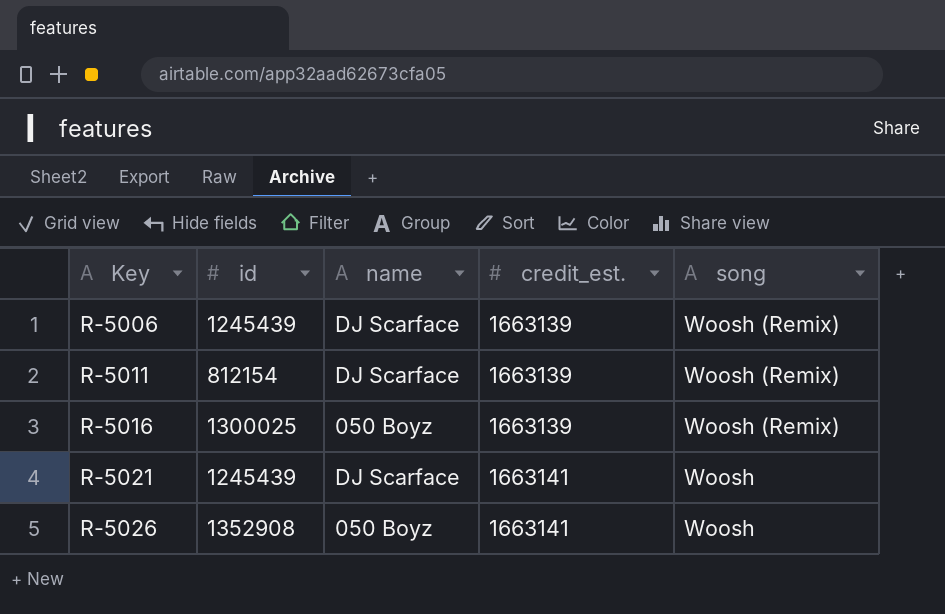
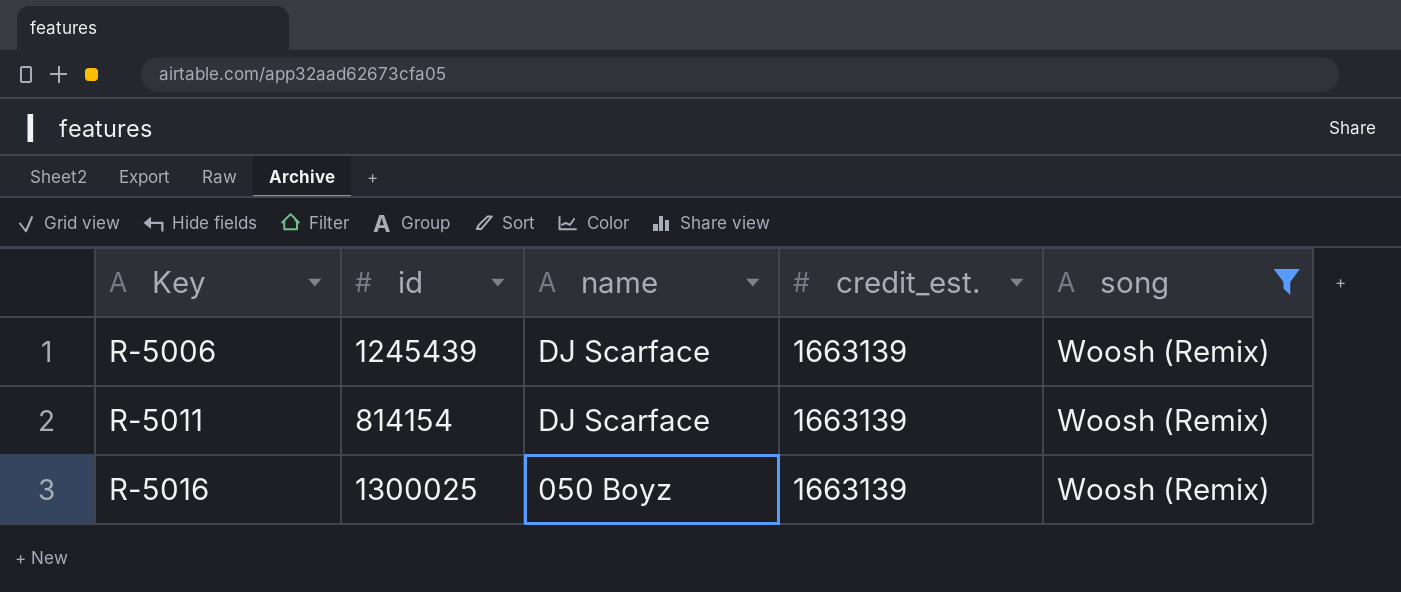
filter: none -> song = Woosh (Remix)
R-5011 | id: 812154 -> 814154

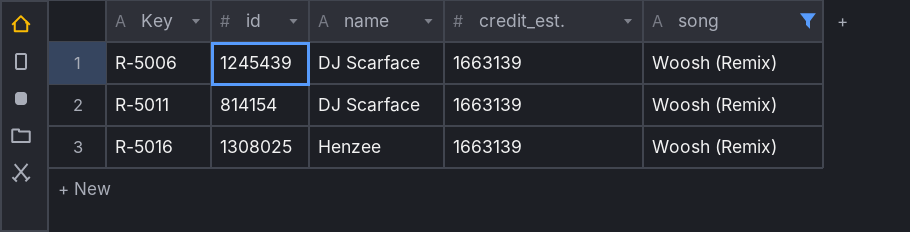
R-5016 | id: 1300025 -> 1308025
R-5016 | name: 050 Boyz -> Henzee

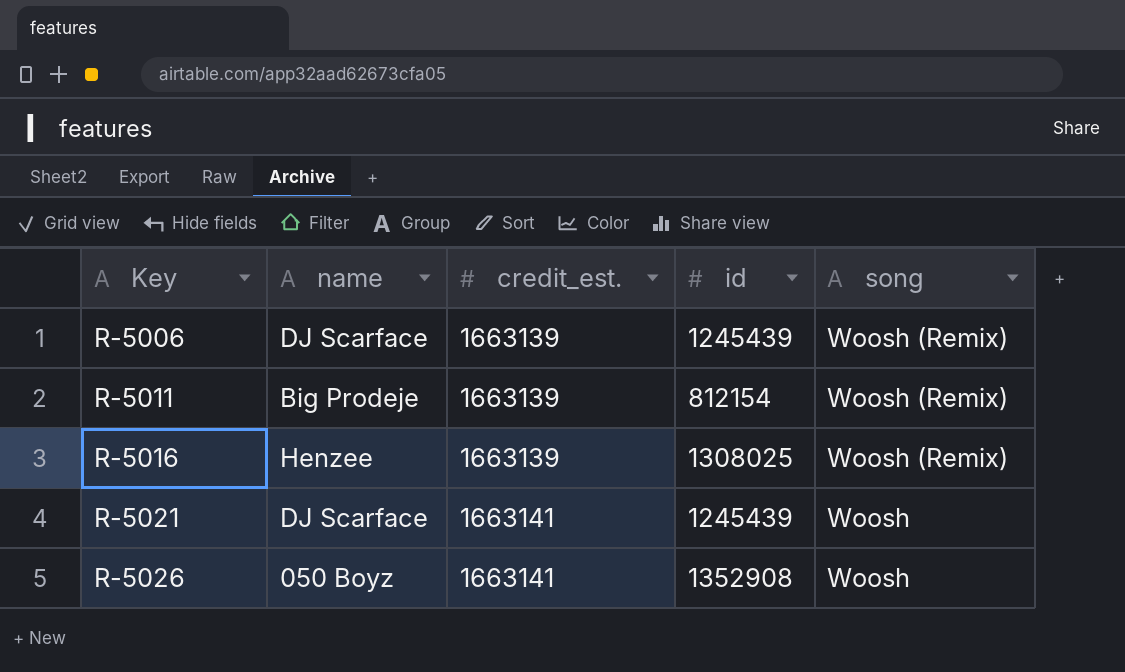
filter: song = Woosh (Remix) -> none
column id | position: 2 -> 4
R-5011 | name: DJ Scarface -> Big Prodeje
R-5011 | id: 814154 -> 812154

